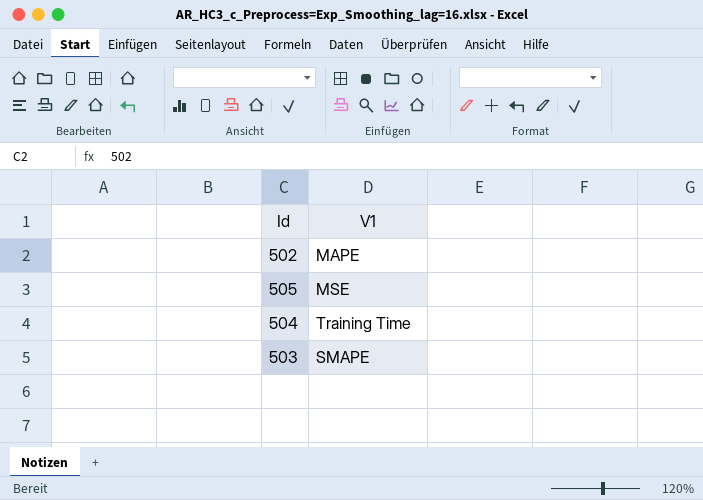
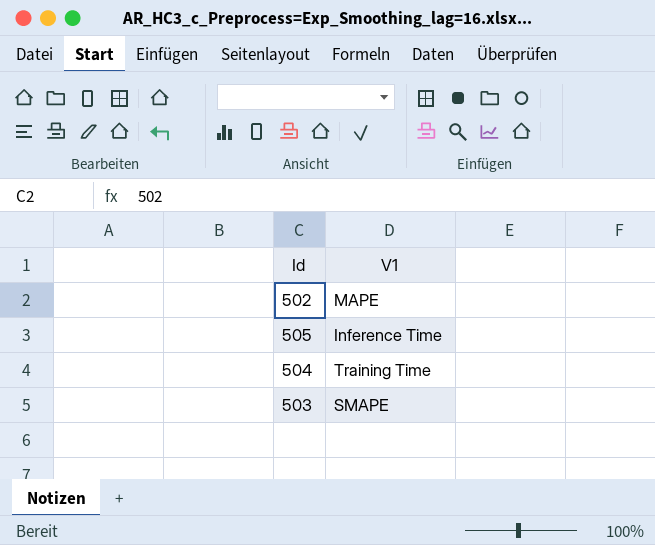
505 | V1: MSE -> Inference Time

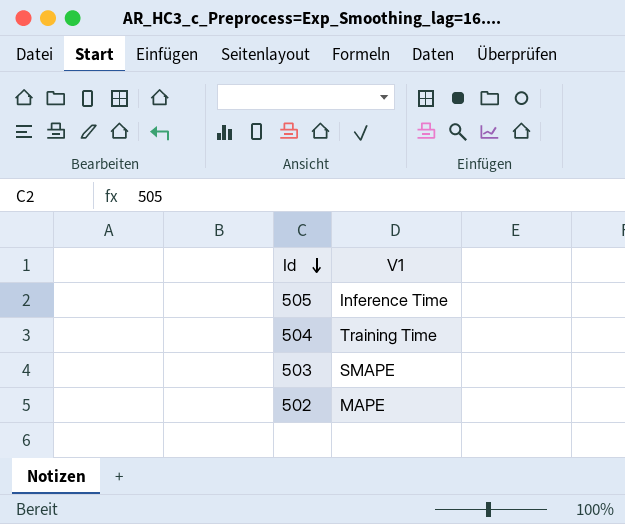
row order: none -> Id descending

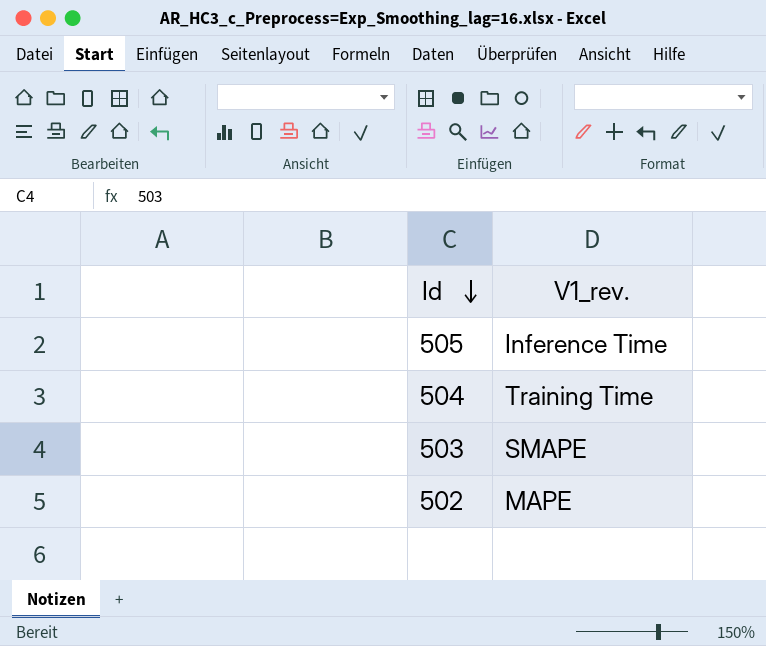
column name: V1 -> V1_rev.

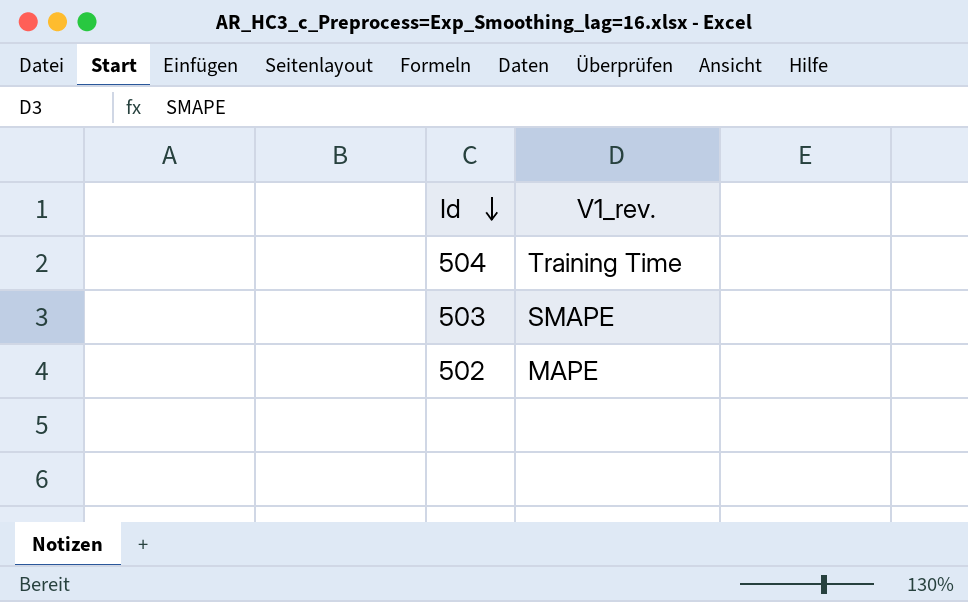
row 505: Inference Time -> none

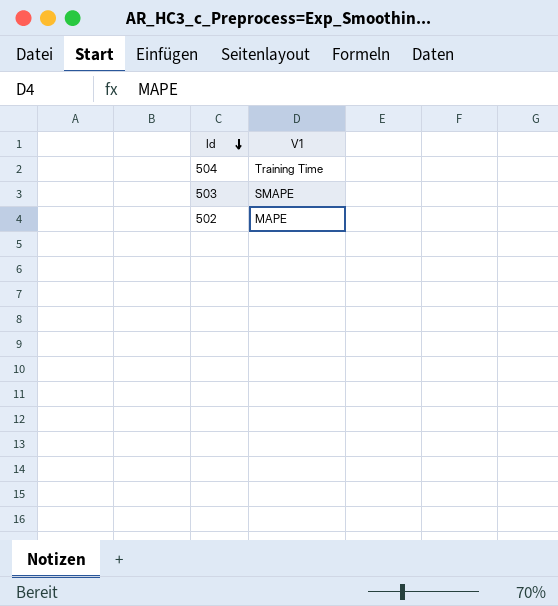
column name: V1_rev. -> V1

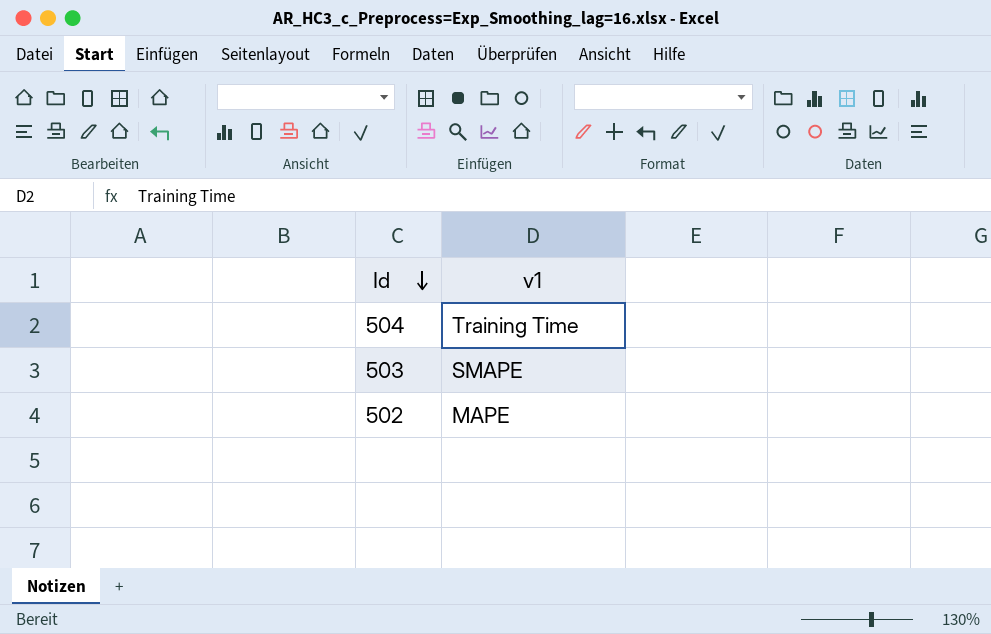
column name: V1 -> v1

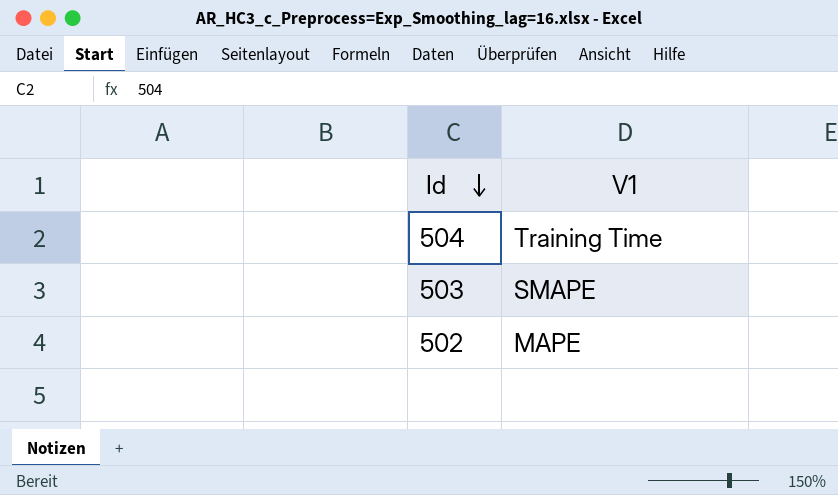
column name: v1 -> V1

